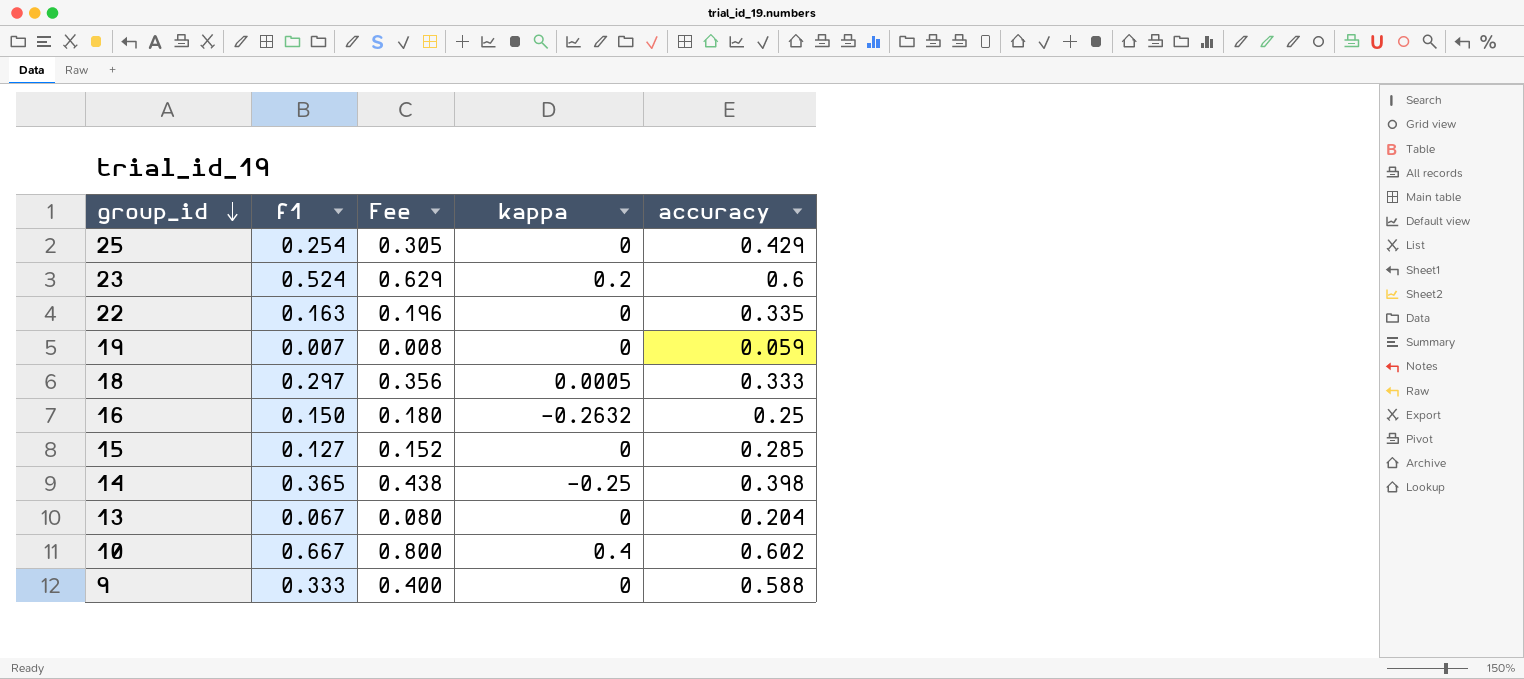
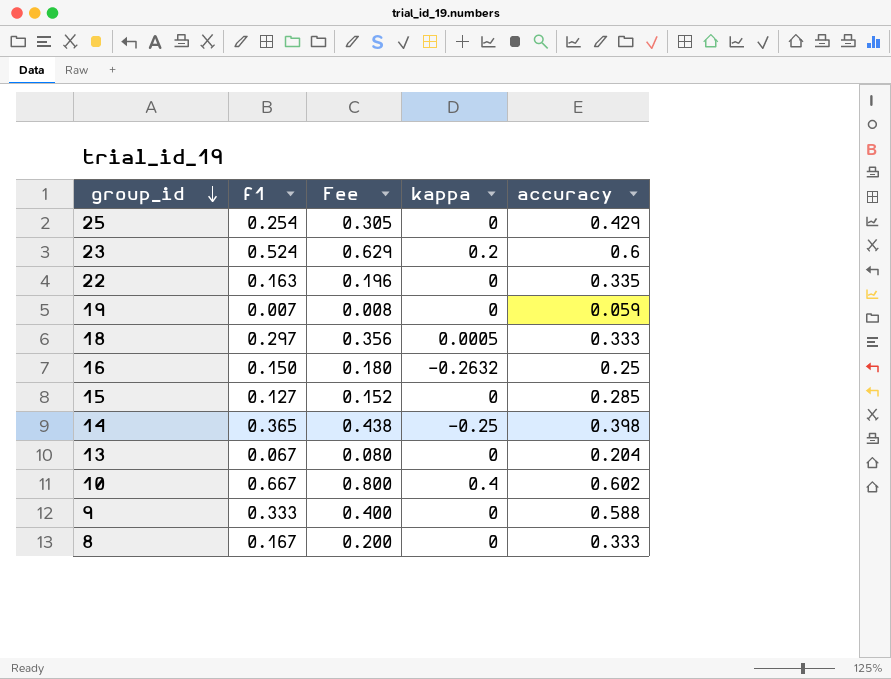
row 8: none -> 0.167 | 0.200 | 0 | 0.333

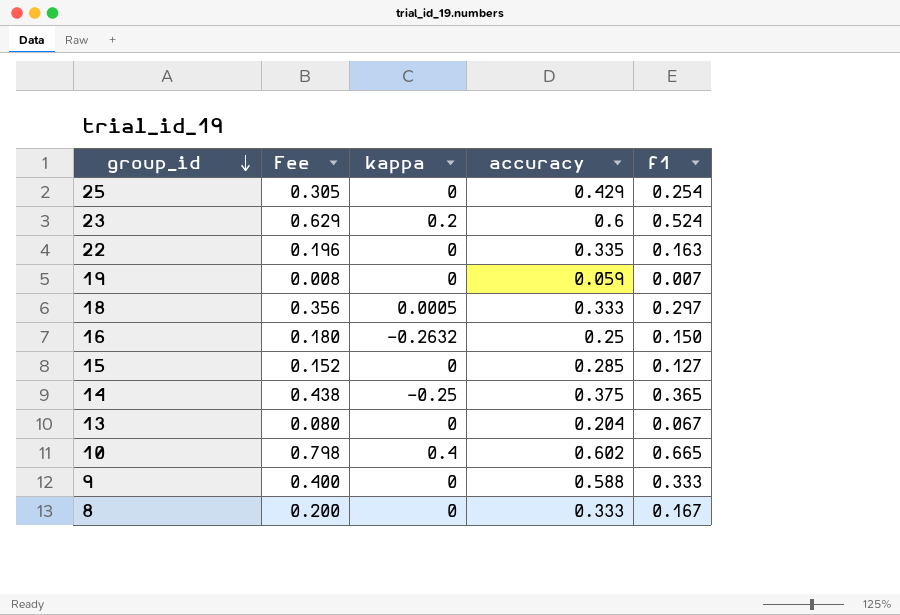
column f1 | position: 2 -> 5
14 | accuracy: 0.398 -> 0.375
10 | Fee: 0.800 -> 0.798
10 | f1: 0.667 -> 0.665

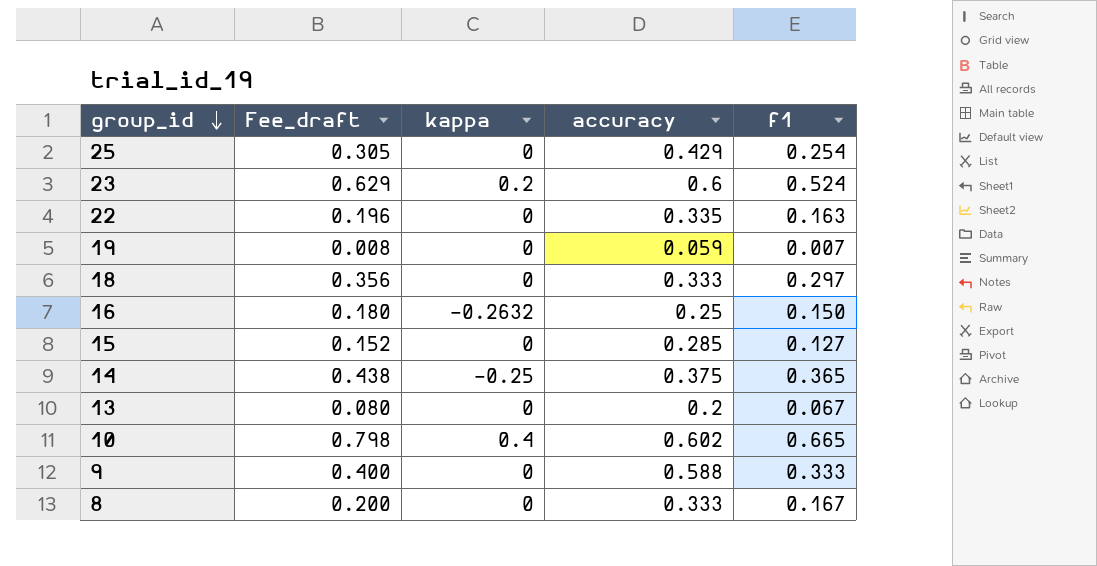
column name: Fee -> Fee_draft
18 | kappa: 0.0005 -> 0
13 | accuracy: 0.204 -> 0.2

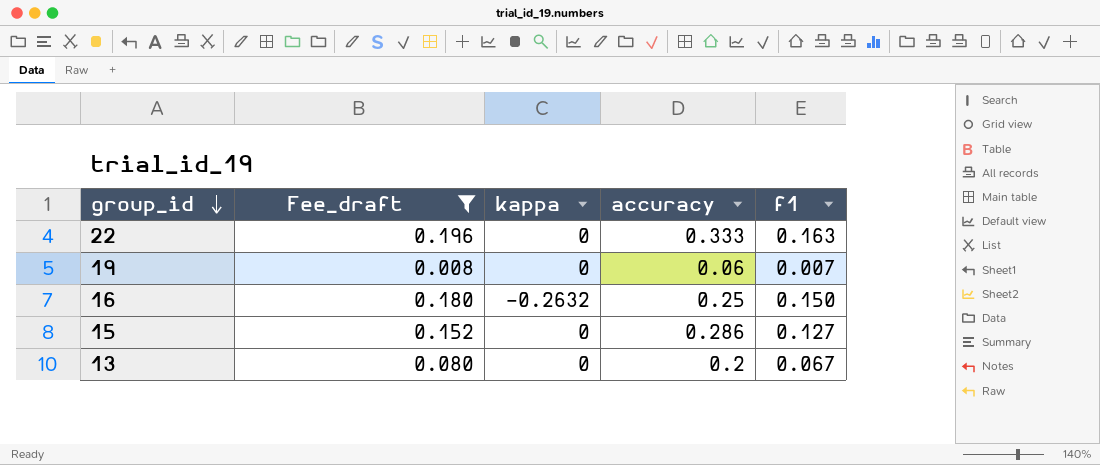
filter: none -> Fee_draft <= 0.196
22 | accuracy: 0.335 -> 0.333
19 | accuracy: 0.059 -> 0.06
15 | accuracy: 0.285 -> 0.286

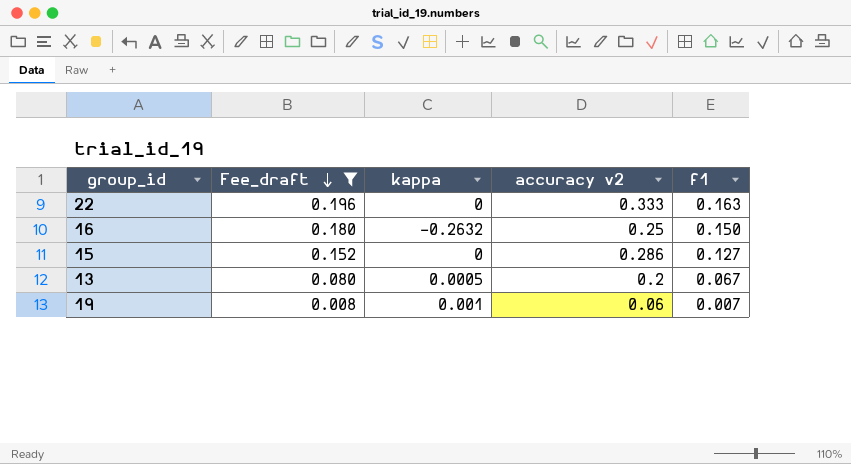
row order: group_id descending -> Fee_draft descending
column name: accuracy -> accuracy v2
13 | kappa: 0 -> 0.0005
19 | kappa: 0 -> 0.001

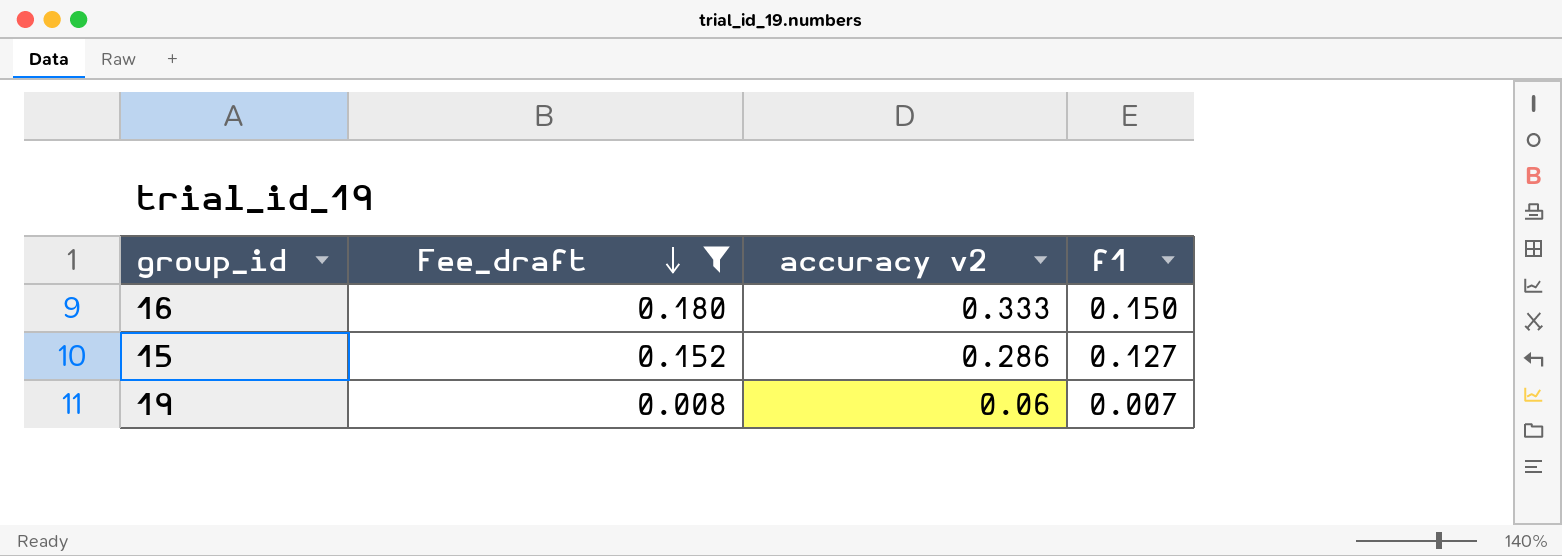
column kappa | position: 3 -> none
row 22: 0.196 | 0 | 0.333 | 0.163 -> none
row 13: 0.080 | 0.0005 | 0.2 | 0.067 -> none
16 | accuracy v2: 0.25 -> 0.333

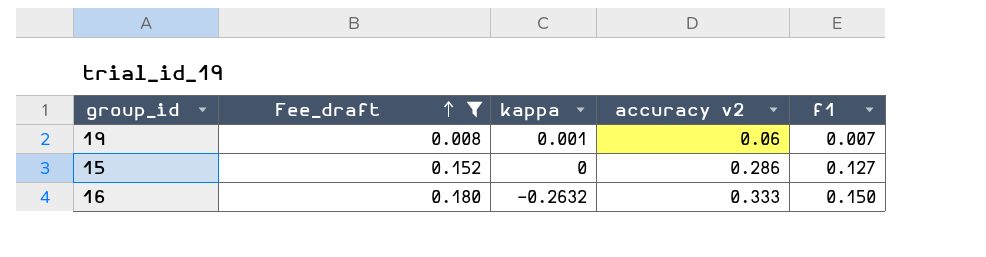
row order: Fee_draft descending -> Fee_draft ascending
column kappa | position: none -> 3

